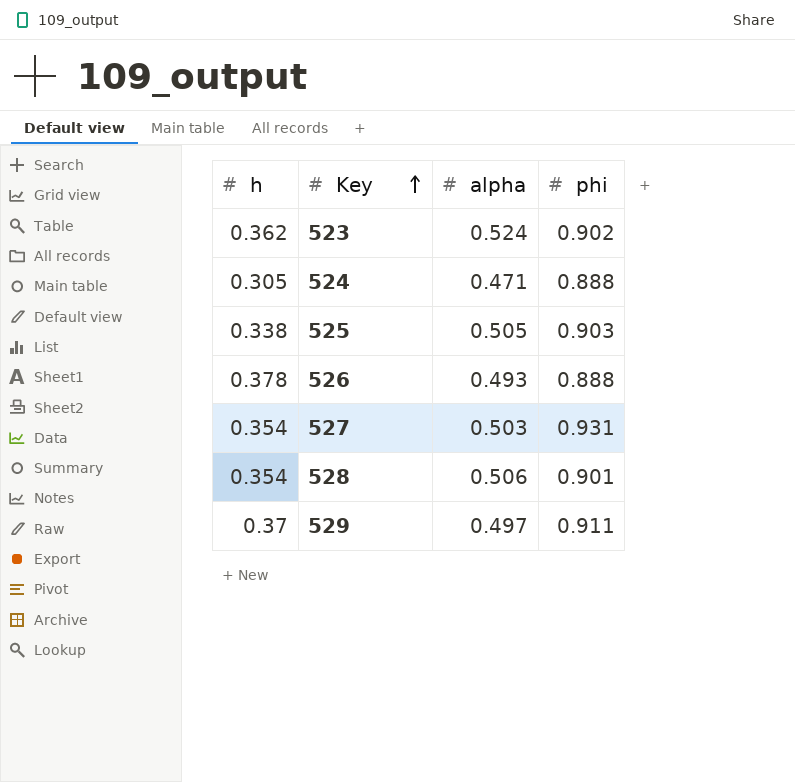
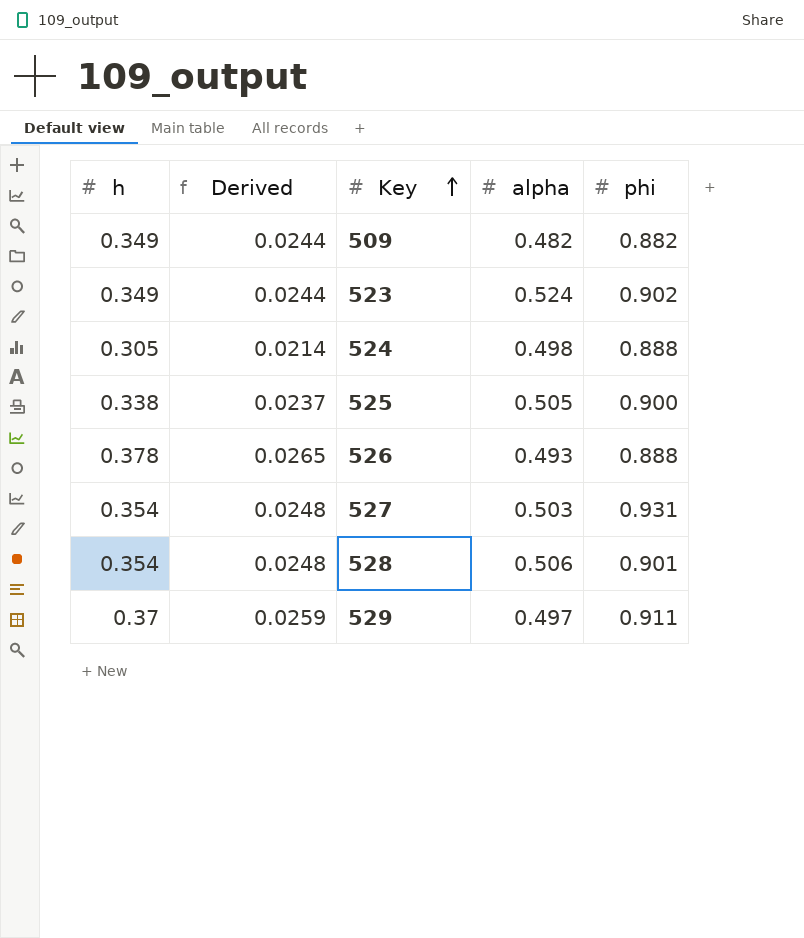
column Derived | formula: none -> [h] * 0.07
row 509: none -> 0.349 | 0.0244 | 0.482 | 0.882
523 | h: 0.362 -> 0.349
524 | alpha: 0.471 -> 0.498
525 | phi: 0.903 -> 0.900

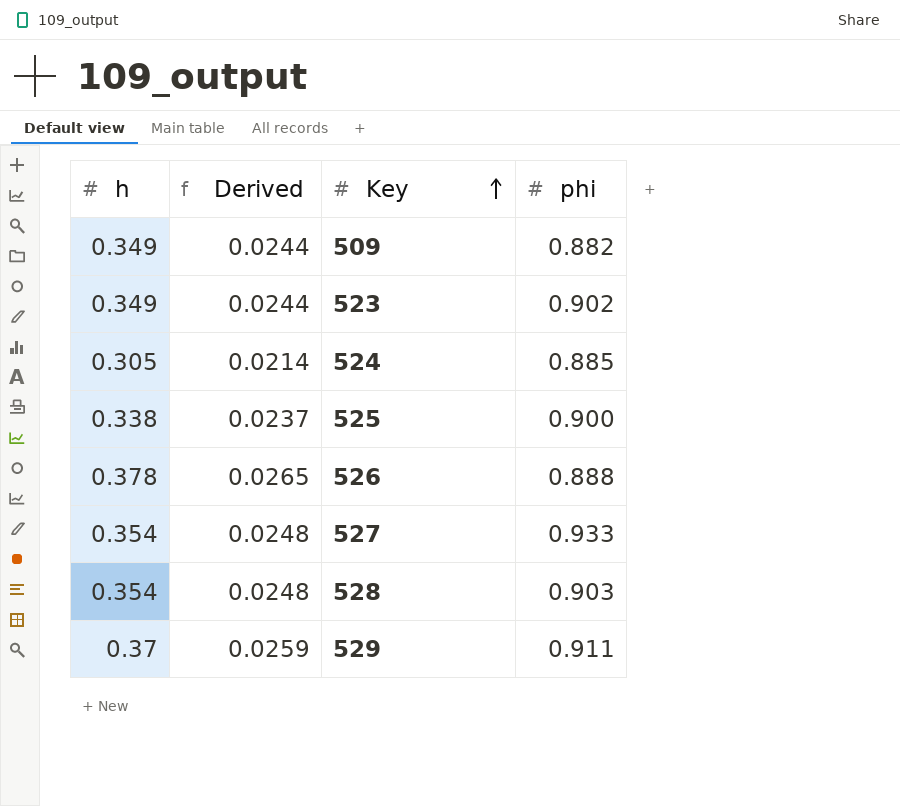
column alpha | position: 4 -> none
524 | phi: 0.888 -> 0.885
527 | phi: 0.931 -> 0.933
528 | phi: 0.901 -> 0.903

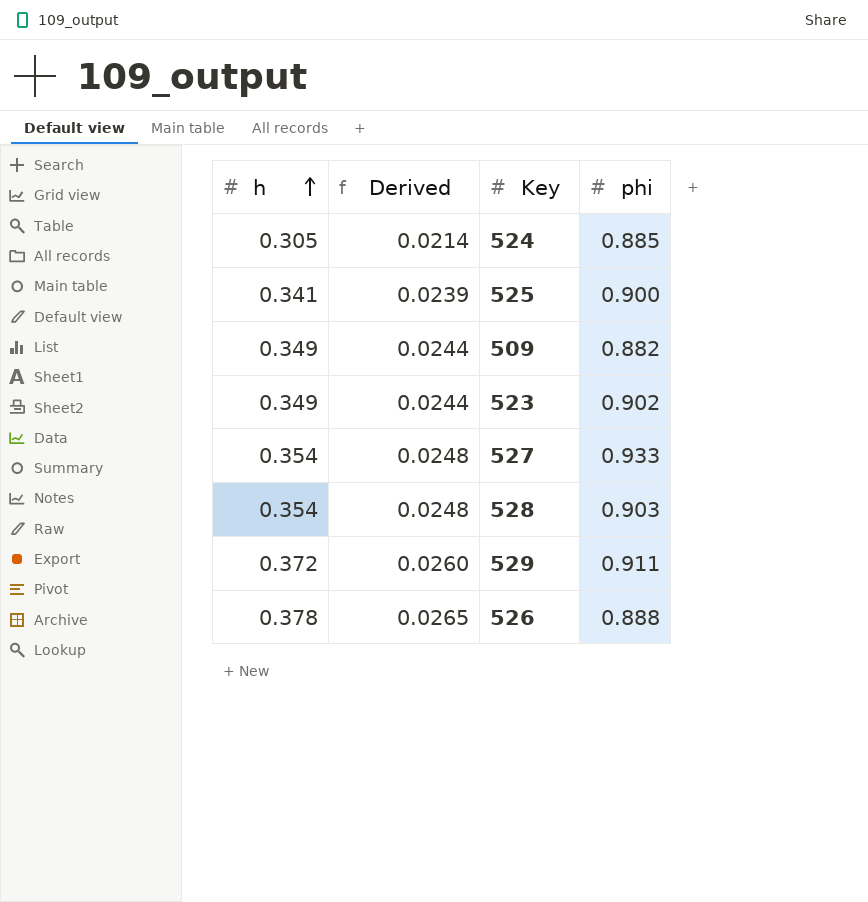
row order: Key ascending -> h ascending
525 | h: 0.338 -> 0.341
525 | Derived: 0.0237 -> 0.0239
529 | h: 0.37 -> 0.372
529 | Derived: 0.0259 -> 0.0260

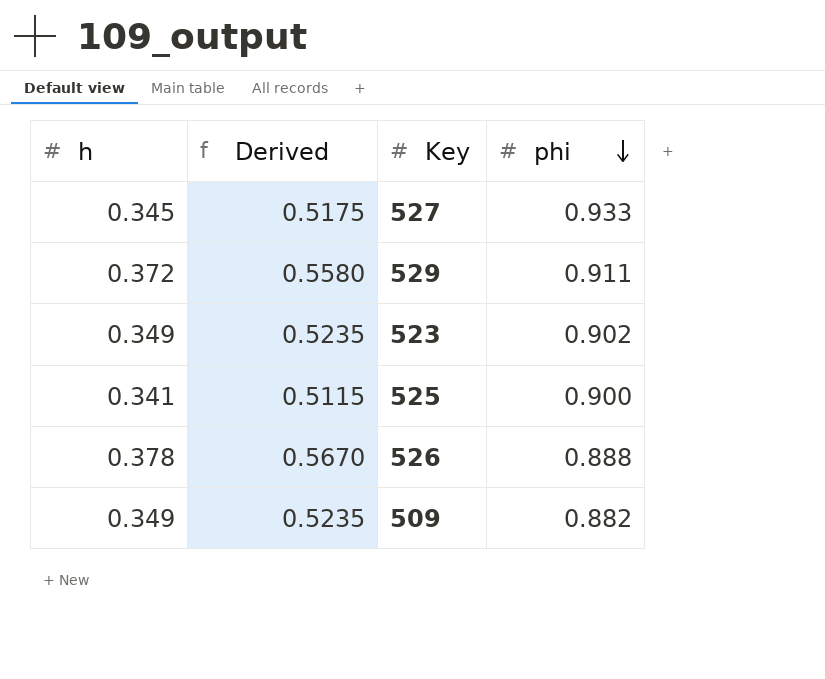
row order: h ascending -> phi descending
column Derived | formula: [h] * 0.07 -> [h] * 1.5
row 524: 0.305 | 0.0214 | 0.885 -> none
row 528: 0.354 | 0.0248 | 0.903 -> none
527 | h: 0.354 -> 0.345

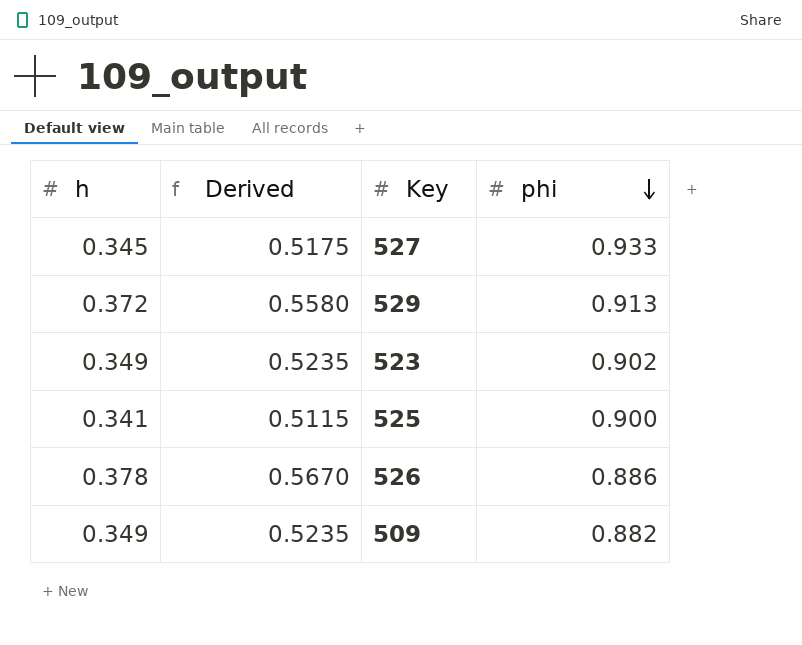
529 | phi: 0.911 -> 0.913
526 | phi: 0.888 -> 0.886

